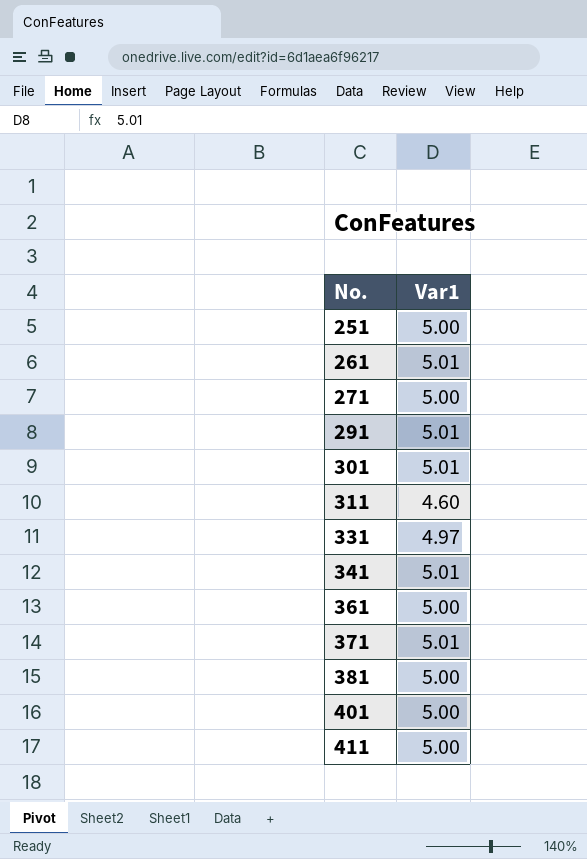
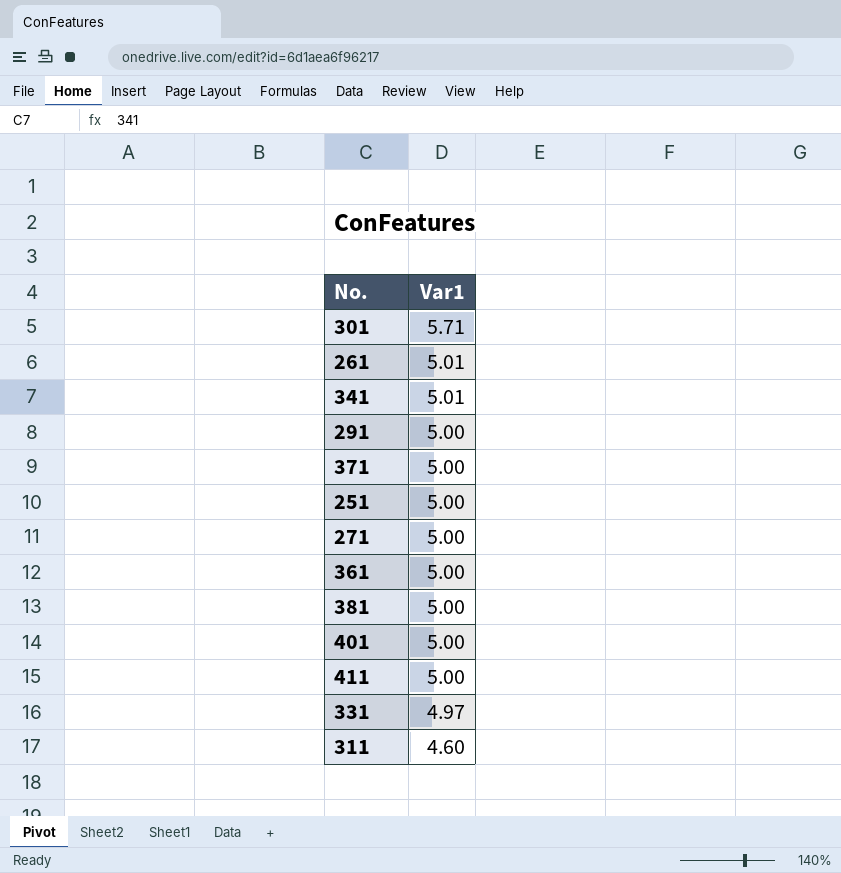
row order: No. ascending -> Var1 descending
301 | Var1: 5.01 -> 5.71
291 | Var1: 5.01 -> 5.00
371 | Var1: 5.01 -> 5.00

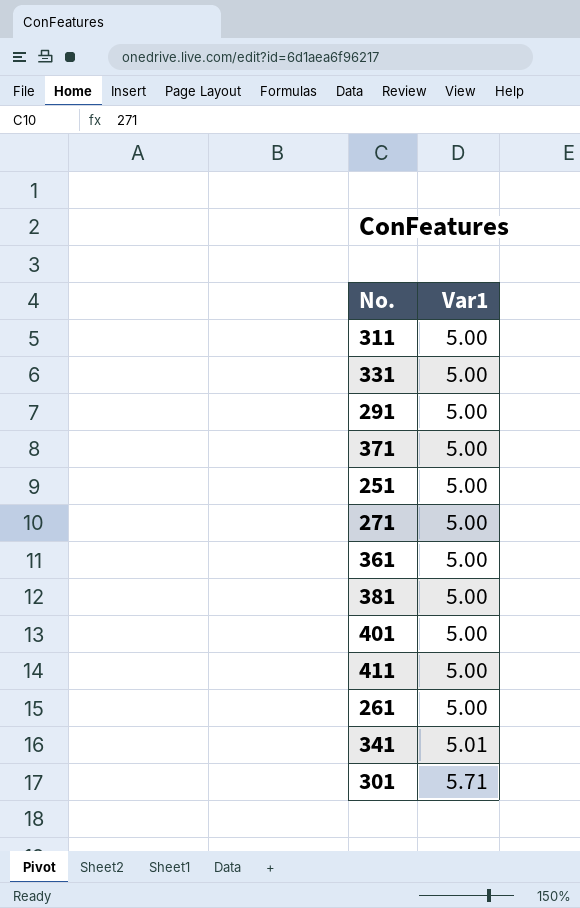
row order: Var1 descending -> Var1 ascending
311 | Var1: 4.60 -> 5.00
331 | Var1: 4.97 -> 5.00
261 | Var1: 5.01 -> 5.00

